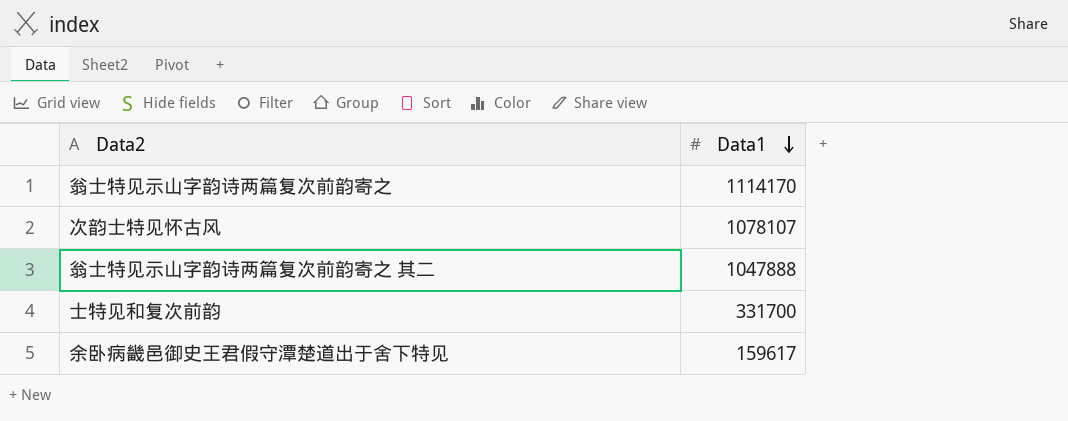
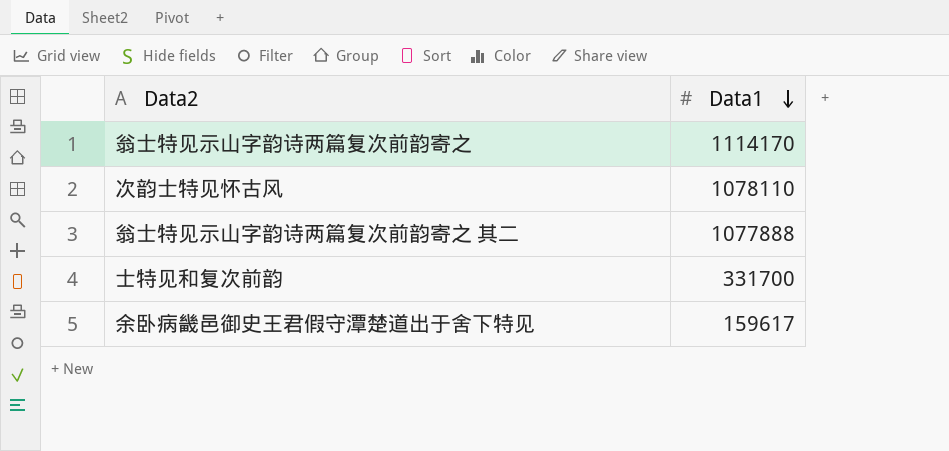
次韵士特见怀古风 | Data1: 1078107 -> 1078110
翁士特见示山字韵诗两篇复次前韵寄之 其二 | Data1: 1047888 -> 1077888

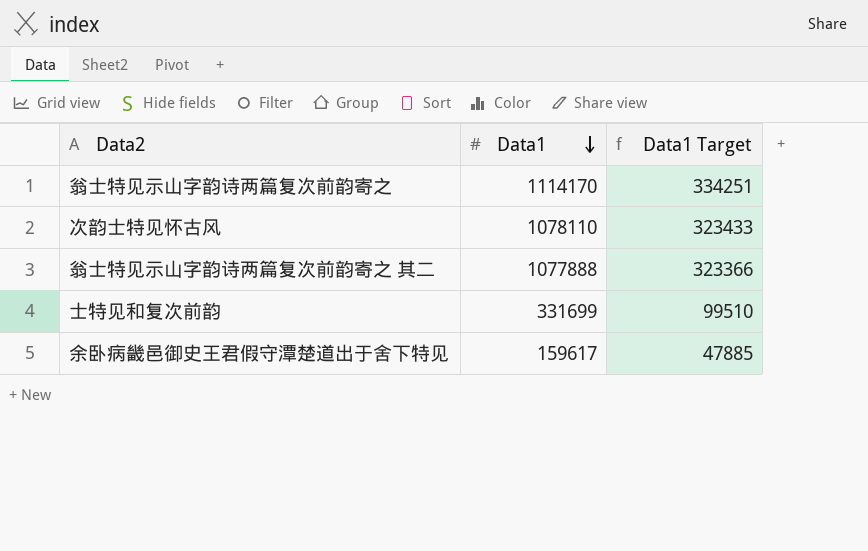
column Data1 Target | formula: none -> [Data1] * 0.3
士特见和复次前韵 | Data1: 331700 -> 331699

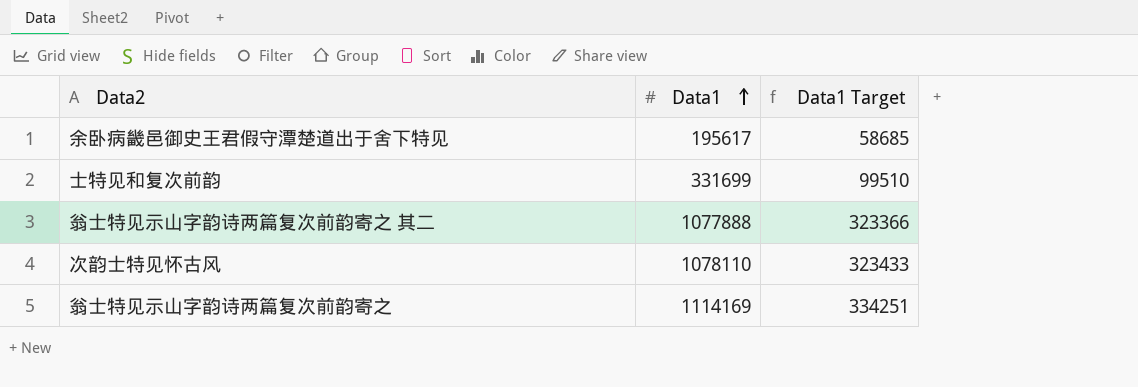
row order: Data1 descending -> Data1 ascending
余卧病畿邑御史王君假守潭楚道出于舍下特见 | Data1: 159617 -> 195617
余卧病畿邑御史王君假守潭楚道出于舍下特见 | Data1 Target: 47885 -> 58685
翁士特见示山字韵诗两篇复次前韵寄之 | Data1: 1114170 -> 1114169

